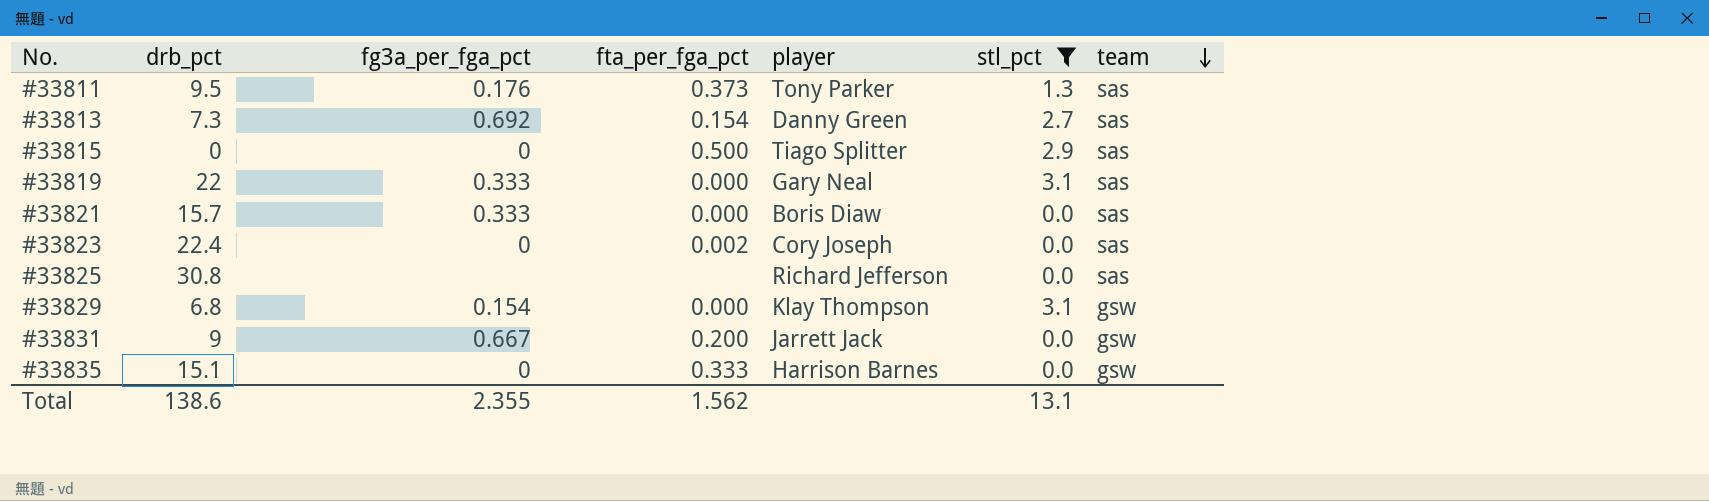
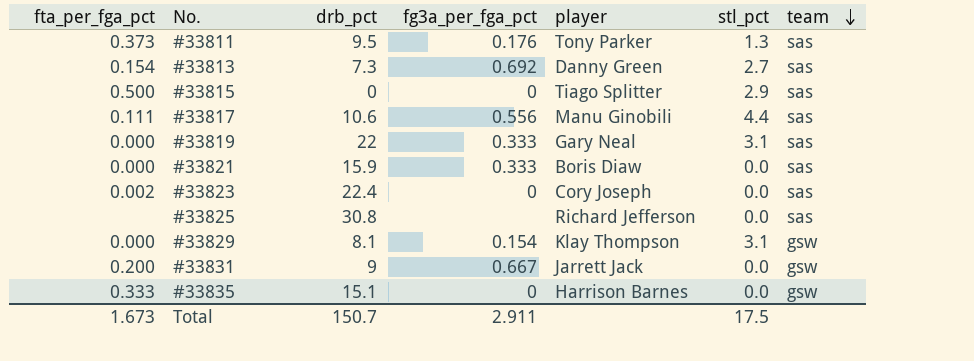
filter: stl_pct != 4.4 -> none
column fta_per_fga_pct | position: 4 -> 1
#33821 | drb_pct: 15.7 -> 15.9
#33829 | drb_pct: 6.8 -> 8.1
Total | fta_per_fga_pct: 1.562 -> 1.673
Total | drb_pct: 138.6 -> 150.7
Total | fg3a_per_fga_pct: 2.355 -> 2.911
Total | stl_pct: 13.1 -> 17.5

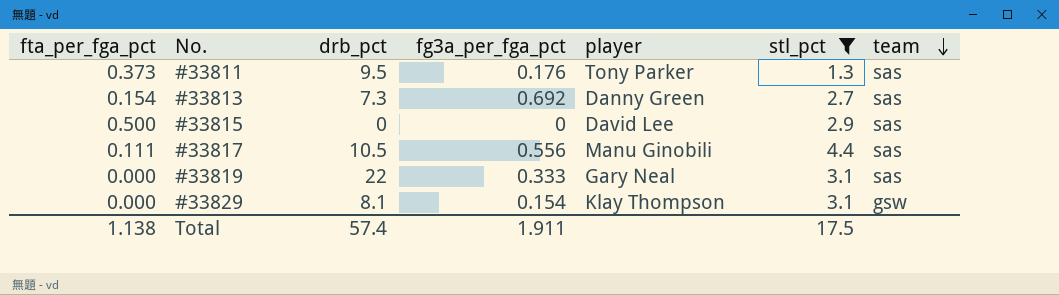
filter: none -> stl_pct != 0.0
#33815 | player: Tiago Splitter -> David Lee
#33817 | drb_pct: 10.6 -> 10.5
Total | fta_per_fga_pct: 1.673 -> 1.138
Total | drb_pct: 150.7 -> 57.4
Total | fg3a_per_fga_pct: 2.911 -> 1.911

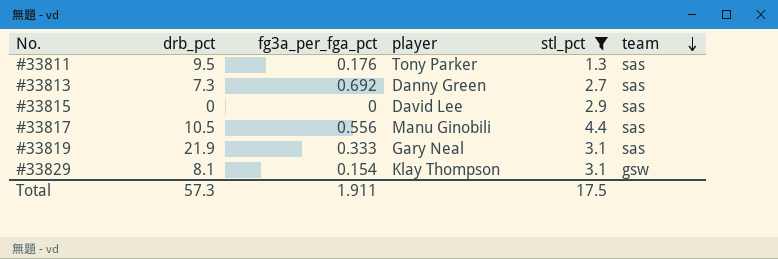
column fta_per_fga_pct | position: 1 -> none
#33819 | drb_pct: 22 -> 21.9
Total | drb_pct: 57.4 -> 57.3

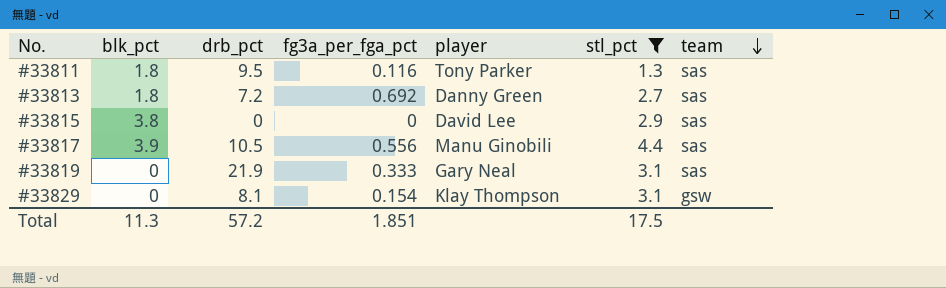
column blk_pct | position: none -> 2
#33811 | fg3a_per_fga_pct: 0.176 -> 0.116
#33813 | drb_pct: 7.3 -> 7.2
Total | drb_pct: 57.3 -> 57.2
Total | fg3a_per_fga_pct: 1.911 -> 1.851

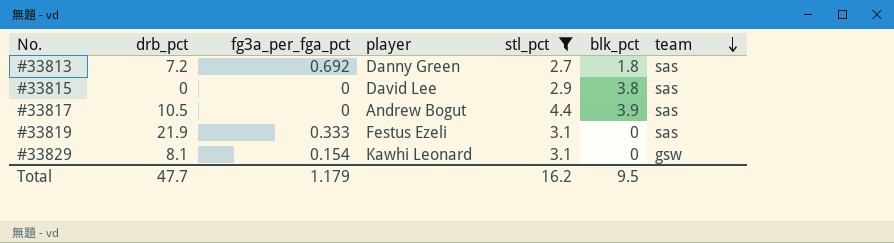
column blk_pct | position: 2 -> 6
row #33811: 1.8 | 9.5 | 0.116 | Tony Parker | 1.3 | sas -> none
#33817 | fg3a_per_fga_pct: 0.556 -> 0
#33817 | player: Manu Ginobili -> Andrew Bogut
#33819 | player: Gary Neal -> Festus Ezeli
#33829 | player: Klay Thompson -> Kawhi Leonard
Total | drb_pct: 57.2 -> 47.7
Total | fg3a_per_fga_pct: 1.851 -> 1.179
Total | stl_pct: 17.5 -> 16.2
Total | blk_pct: 11.3 -> 9.5

